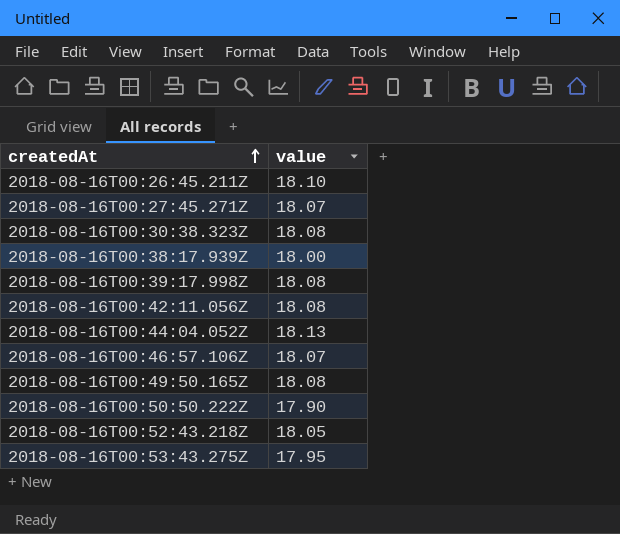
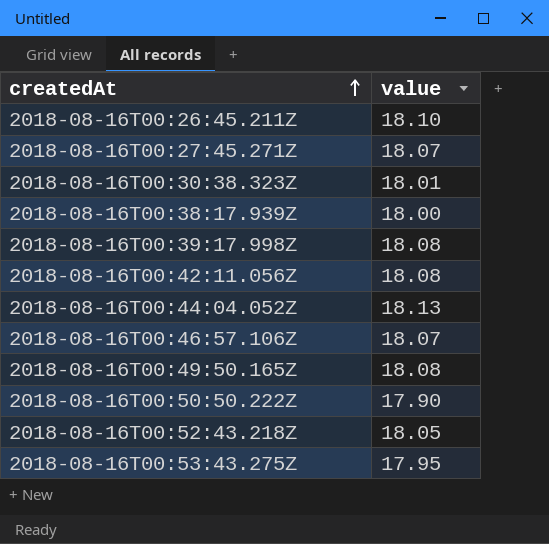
2018-08-16T00:30:38.323Z | value: 18.08 -> 18.01

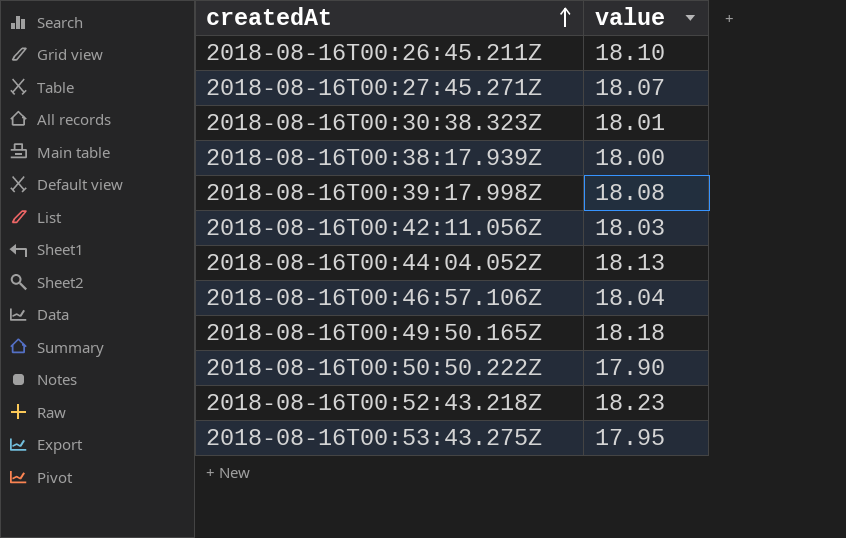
2018-08-16T00:42:11.056Z | value: 18.08 -> 18.03
2018-08-16T00:46:57.106Z | value: 18.07 -> 18.04
2018-08-16T00:49:50.165Z | value: 18.08 -> 18.18
2018-08-16T00:52:43.218Z | value: 18.05 -> 18.23

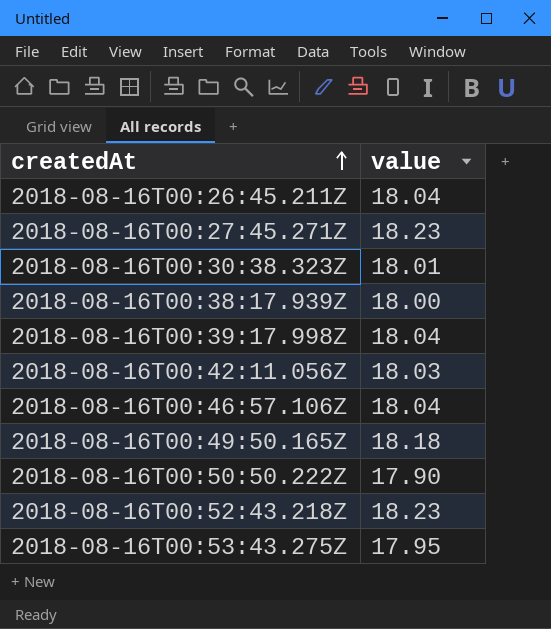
row 2018-08-16T00:44:04.052Z: 18.13 -> none
2018-08-16T00:26:45.211Z | value: 18.10 -> 18.04
2018-08-16T00:27:45.271Z | value: 18.07 -> 18.23
2018-08-16T00:39:17.998Z | value: 18.08 -> 18.04

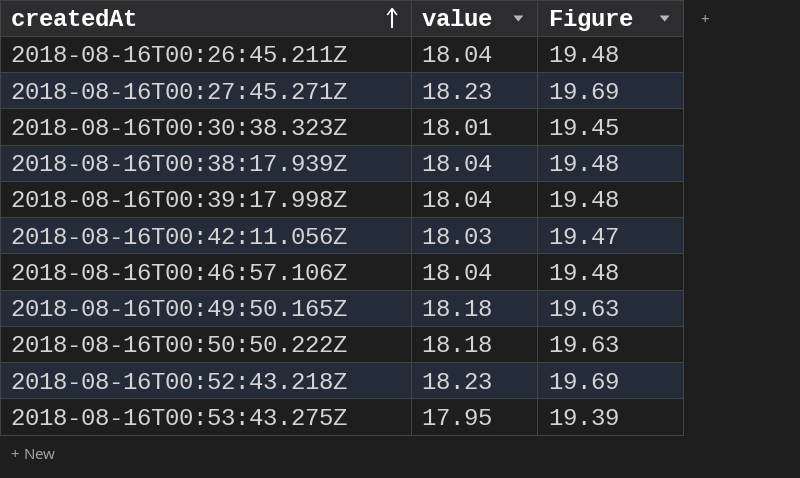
column Figure | formula: none -> [value] * 1.08
2018-08-16T00:38:17.939Z | value: 18.00 -> 18.04
2018-08-16T00:50:50.222Z | value: 17.90 -> 18.18

